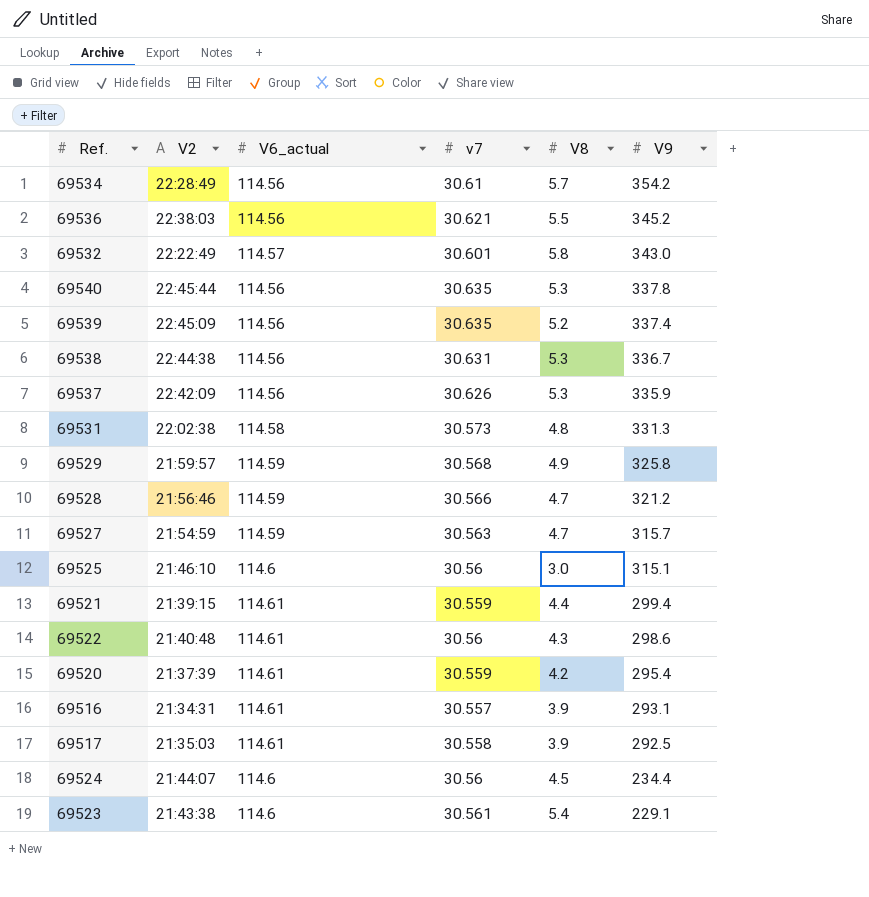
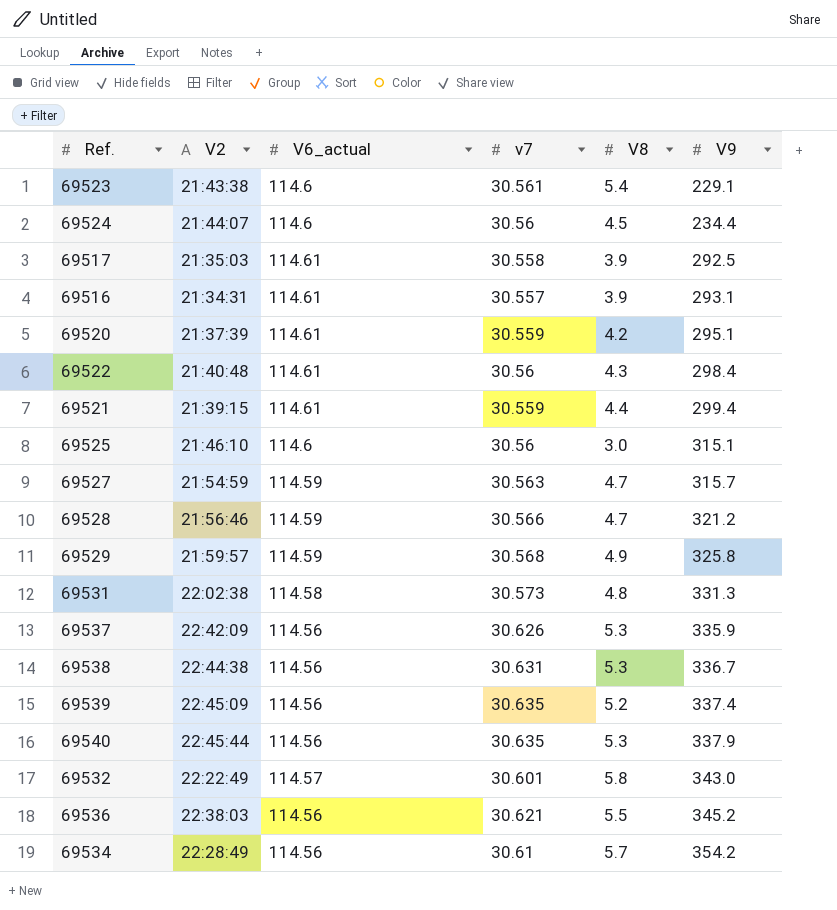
row order: V9 descending -> V9 ascending
69520 | V9: 295.4 -> 295.1
69522 | V9: 298.6 -> 298.4
69540 | V9: 337.8 -> 337.9

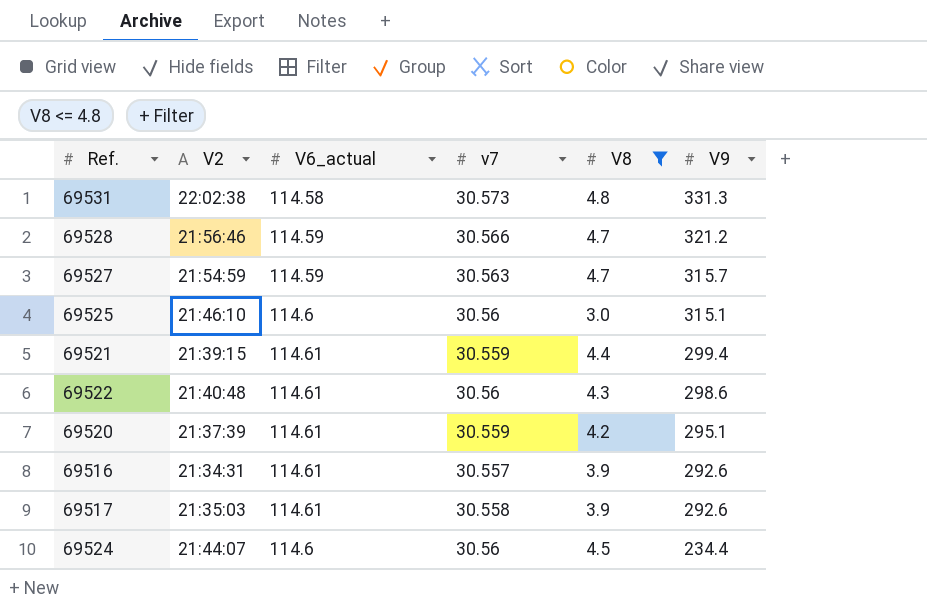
filter: none -> V8 <= 4.8
row order: V9 ascending -> V9 descending
69522 | V9: 298.4 -> 298.6
69516 | V9: 293.1 -> 292.6
69517 | V9: 292.5 -> 292.6

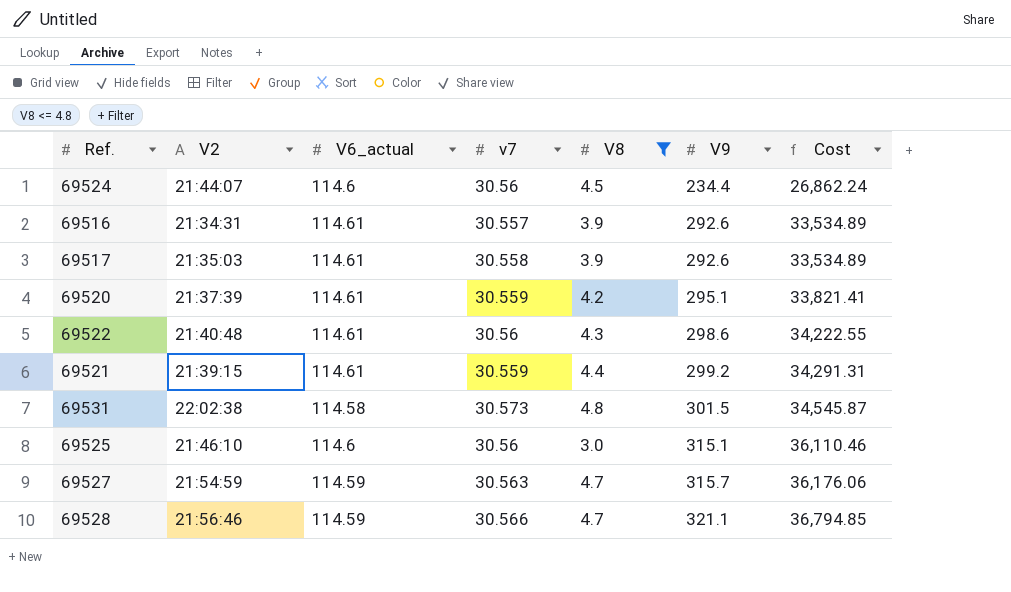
row order: V9 descending -> V9 ascending
column Cost | formula: none -> [V6_actual] * [V9]
69521 | V9: 299.4 -> 299.2
69531 | V9: 331.3 -> 301.5
69528 | V9: 321.2 -> 321.1

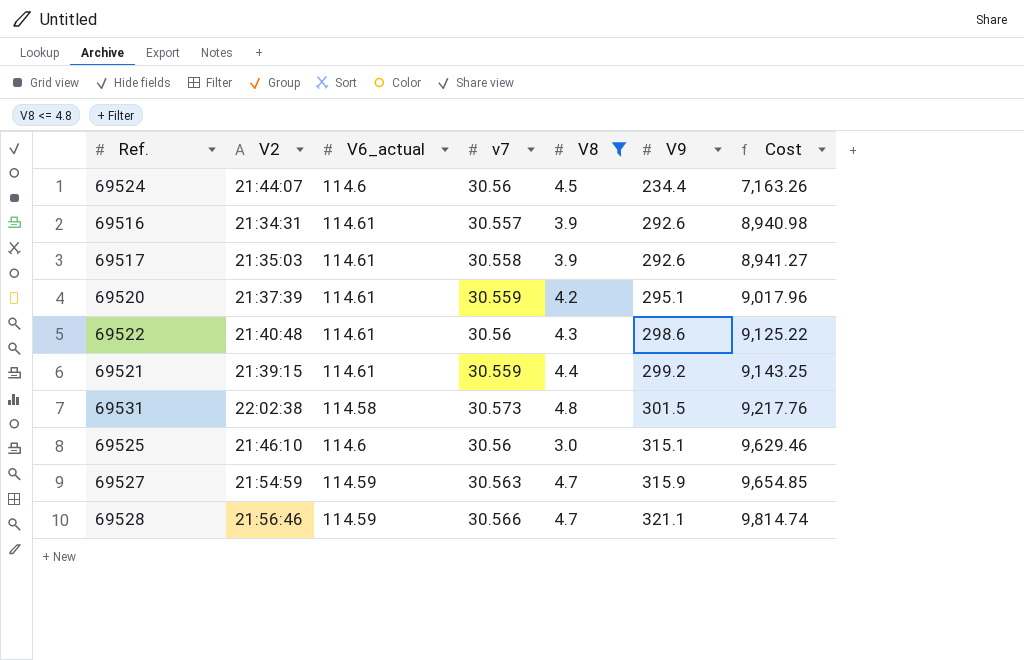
column Cost | formula: [V6_actual] * [V9] -> [v7] * [V9]
69527 | V9: 315.7 -> 315.9

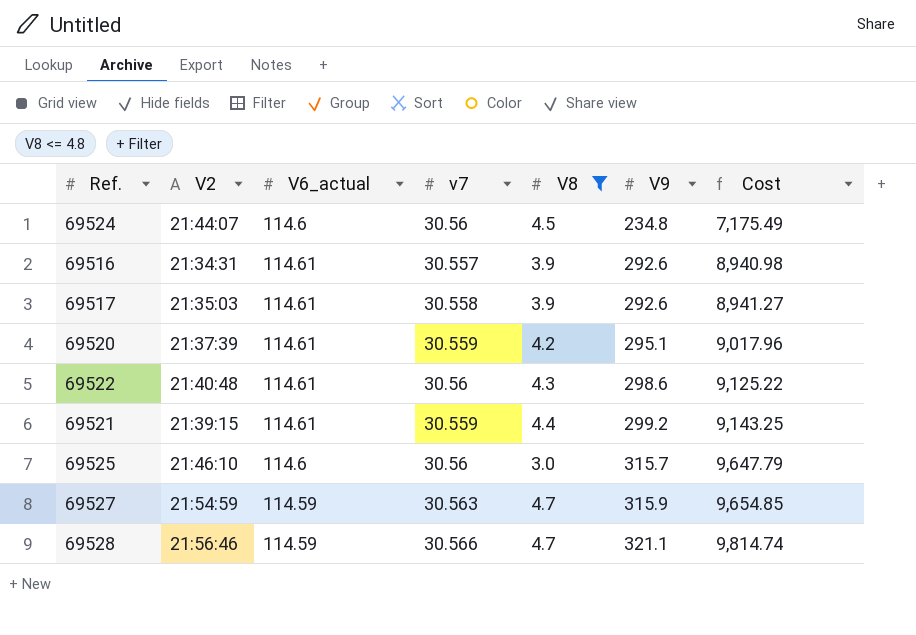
row 69531: 22:02:38 | 114.58 | 30.573 | 4.8 | 301.5 | 9,217.76 -> none
69524 | V9: 234.4 -> 234.8
69524 | Cost: 7,163.26 -> 7,175.49
69525 | V9: 315.1 -> 315.7
69525 | Cost: 9,629.46 -> 9,647.79

